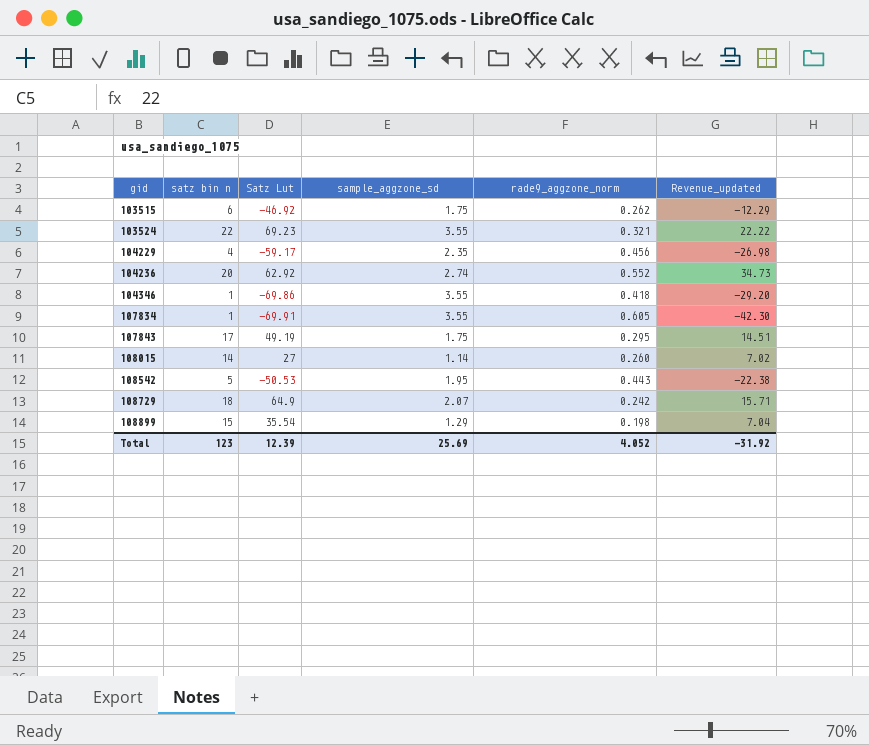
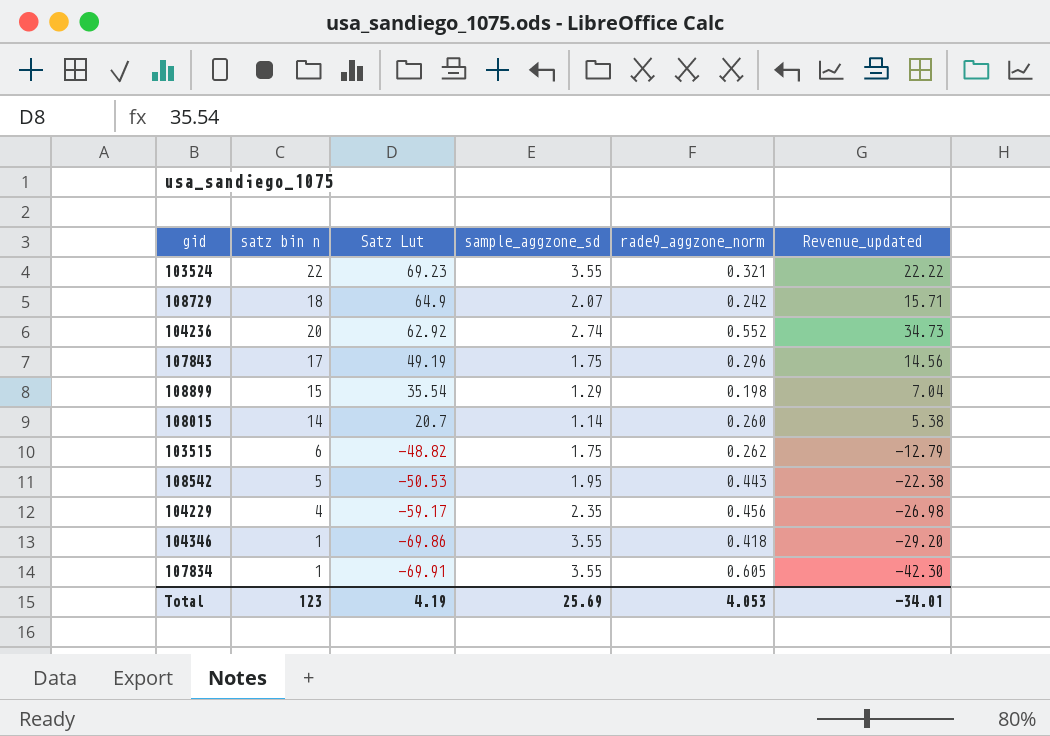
row order: gid ascending -> Satz Lut descending
107843 | rade9_aggzone_norm: 0.295 -> 0.296
107843 | Revenue_updated: 14.51 -> 14.56
108015 | Satz Lut: 27 -> 20.7
108015 | Revenue_updated: 7.02 -> 5.38
103515 | Satz Lut: -46.92 -> -48.82
103515 | Revenue_updated: -12.29 -> -12.79
Total | Satz Lut: 12.39 -> 4.19
Total | rade9_aggzone_norm: 4.052 -> 4.053
Total | Revenue_updated: -31.92 -> -34.01

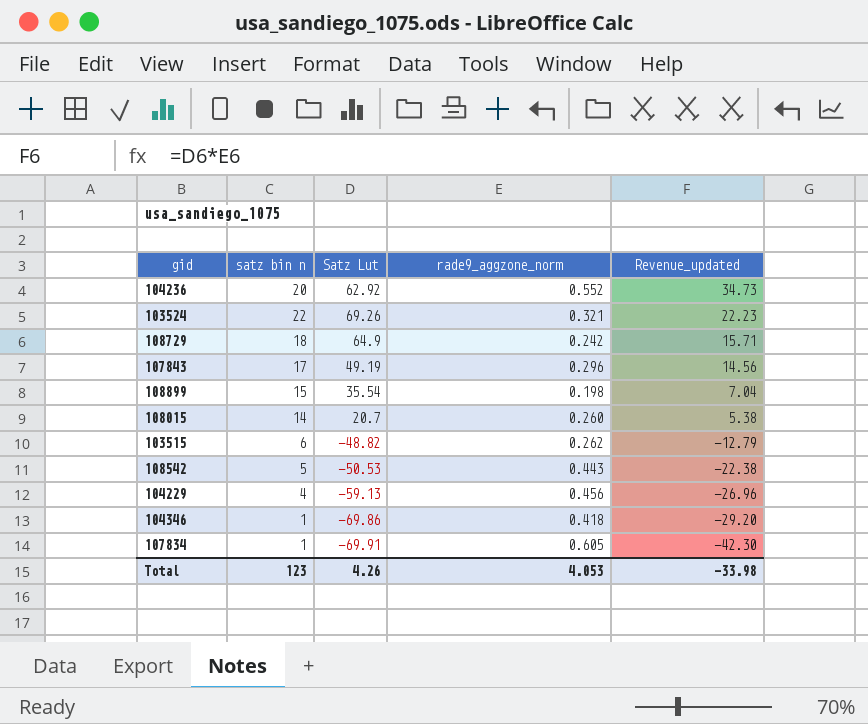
row order: Satz Lut descending -> Revenue_updated descending
column sample_aggzone_sd | position: 4 -> none
103524 | Satz Lut: 69.23 -> 69.26
103524 | Revenue_updated: 22.22 -> 22.23
104229 | Satz Lut: -59.17 -> -59.13
104229 | Revenue_updated: -26.98 -> -26.96
Total | Satz Lut: 4.19 -> 4.26
Total | Revenue_updated: -34.01 -> -33.98

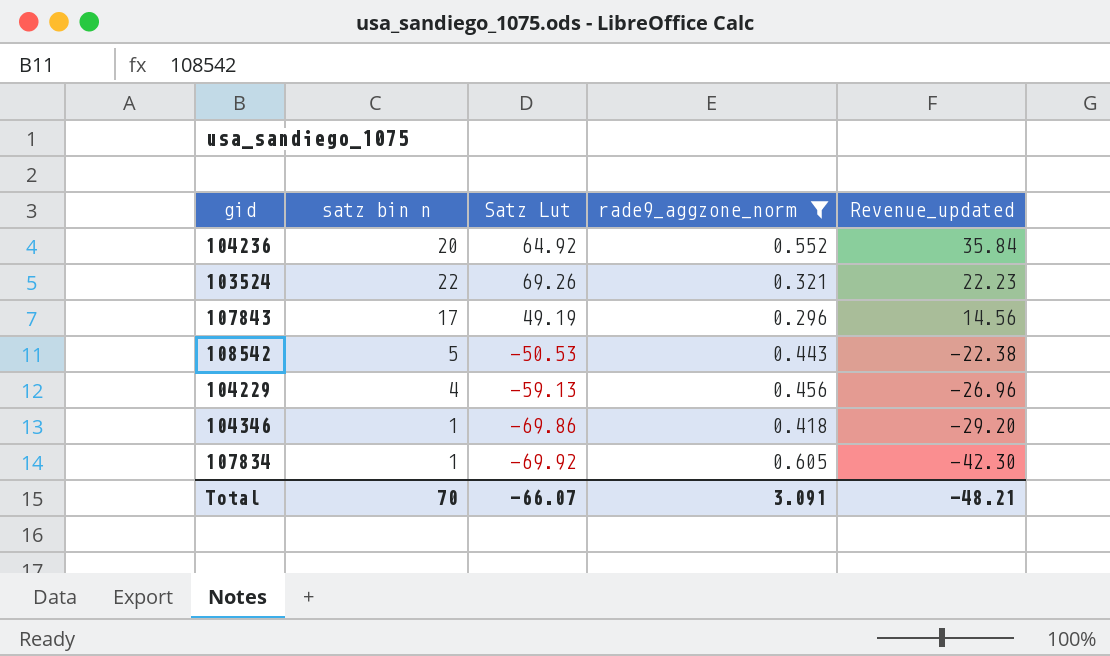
filter: none -> rade9_aggzone_norm >= 0.296
104236 | Satz Lut: 62.92 -> 64.92
104236 | Revenue_updated: 34.73 -> 35.84
107834 | Satz Lut: -69.91 -> -69.92
Total | satz bin n: 123 -> 70
Total | Satz Lut: 4.26 -> -66.07
Total | rade9_aggzone_norm: 4.053 -> 3.091
Total | Revenue_updated: -33.98 -> -48.21

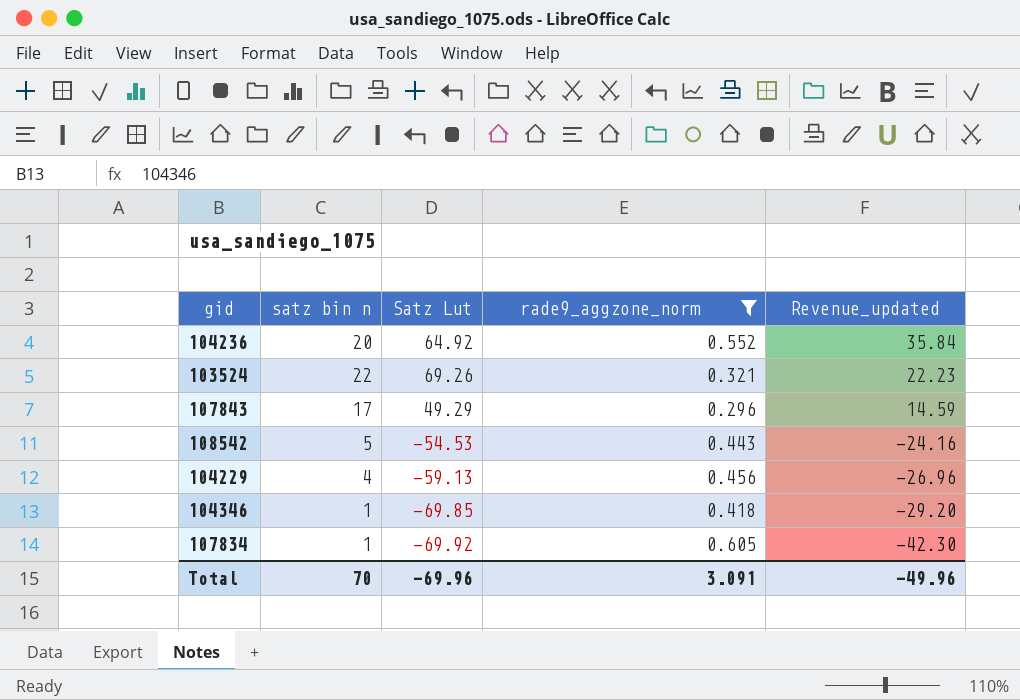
107843 | Satz Lut: 49.19 -> 49.29
107843 | Revenue_updated: 14.56 -> 14.59
108542 | Satz Lut: -50.53 -> -54.53
108542 | Revenue_updated: -22.38 -> -24.16
104346 | Satz Lut: -69.86 -> -69.85
Total | Satz Lut: -66.07 -> -69.96
Total | Revenue_updated: -48.21 -> -49.96

